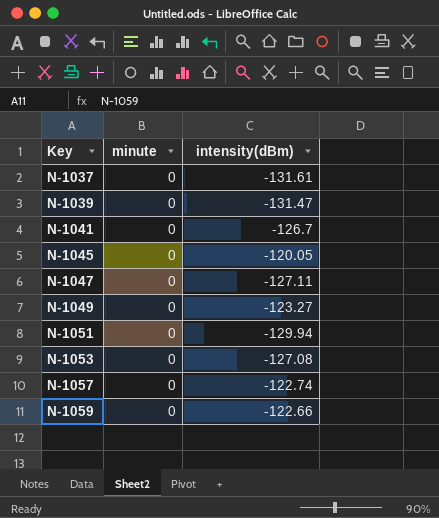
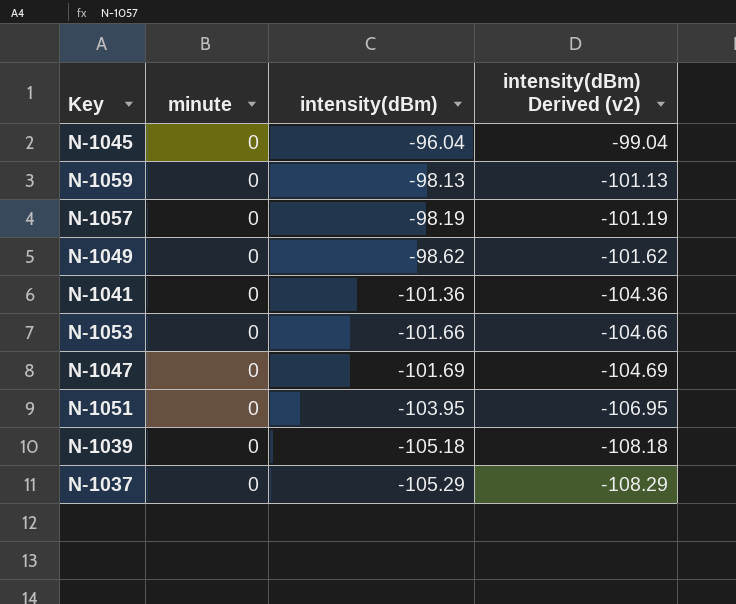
row order: Key ascending -> intensity(dBm) descending
column intensity(dBm) Derived (v2) | formula: none -> [intensity(dBm)] - 3
N-1045 | intensity(dBm): -120.05 -> -96.04
N-1059 | intensity(dBm): -122.66 -> -98.13
N-1057 | intensity(dBm): -122.74 -> -98.19
N-1049 | intensity(dBm): -123.27 -> -98.62
N-1041 | intensity(dBm): -126.7 -> -101.36
N-1053 | intensity(dBm): -127.08 -> -101.66
N-1047 | intensity(dBm): -127.11 -> -101.69
N-1051 | intensity(dBm): -129.94 -> -103.95
N-1039 | intensity(dBm): -131.47 -> -105.18
N-1037 | intensity(dBm): -131.61 -> -105.29

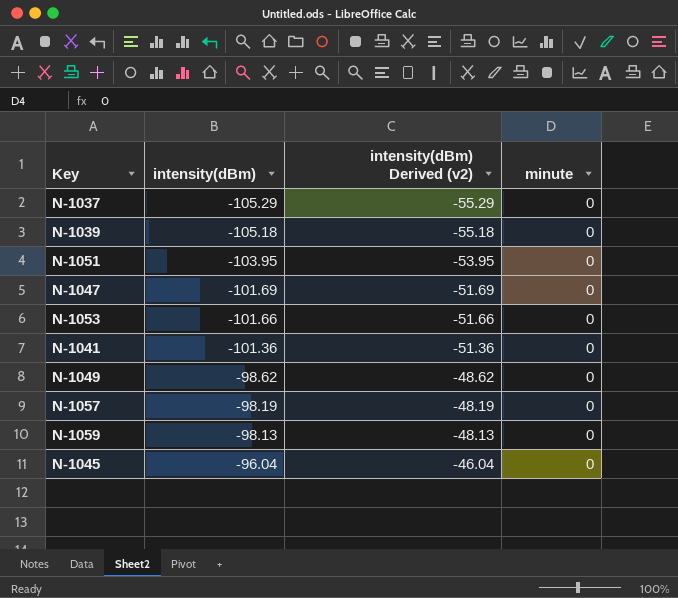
row order: intensity(dBm) descending -> intensity(dBm) ascending
column intensity(dBm) Derived (v2) | formula: [intensity(dBm)] - 3 -> [intensity(dBm)] + 50
column minute | position: 2 -> 4

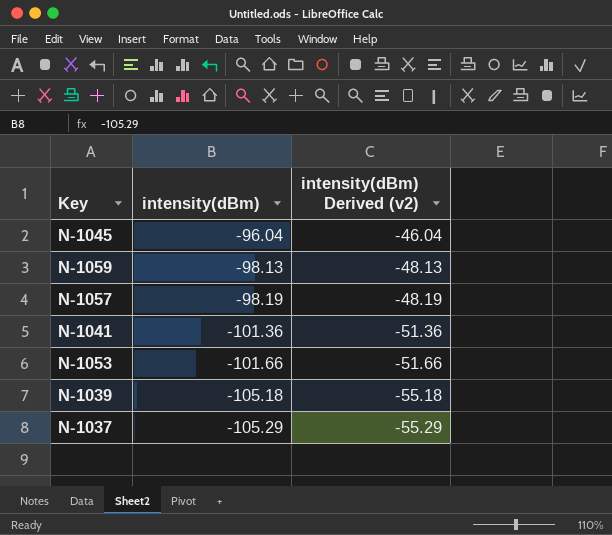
row order: intensity(dBm) ascending -> intensity(dBm) descending
column minute | position: 4 -> none
row N-1051: -103.95 | -53.95 | 0 -> none
row N-1047: -101.69 | -51.69 | 0 -> none
row N-1049: -98.62 | -48.62 | 0 -> none

